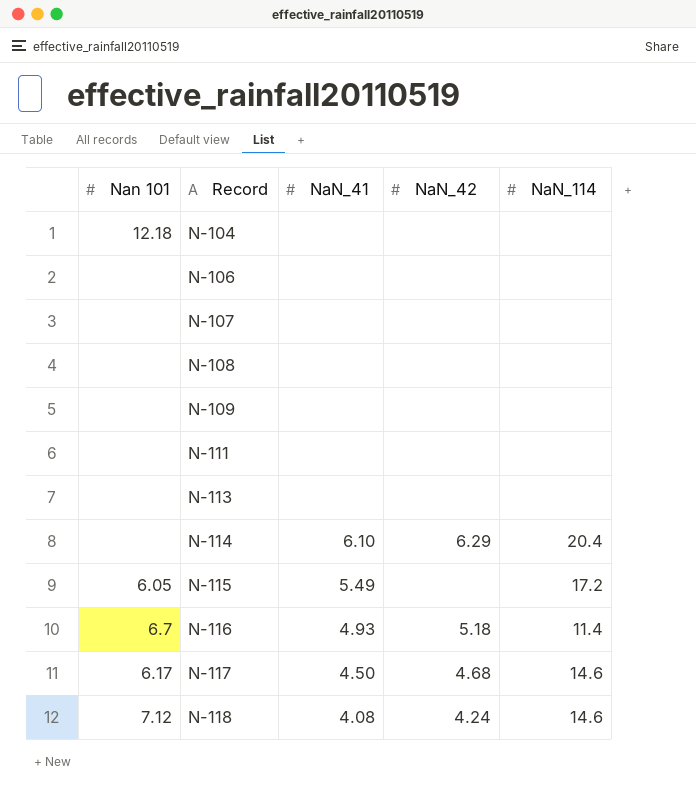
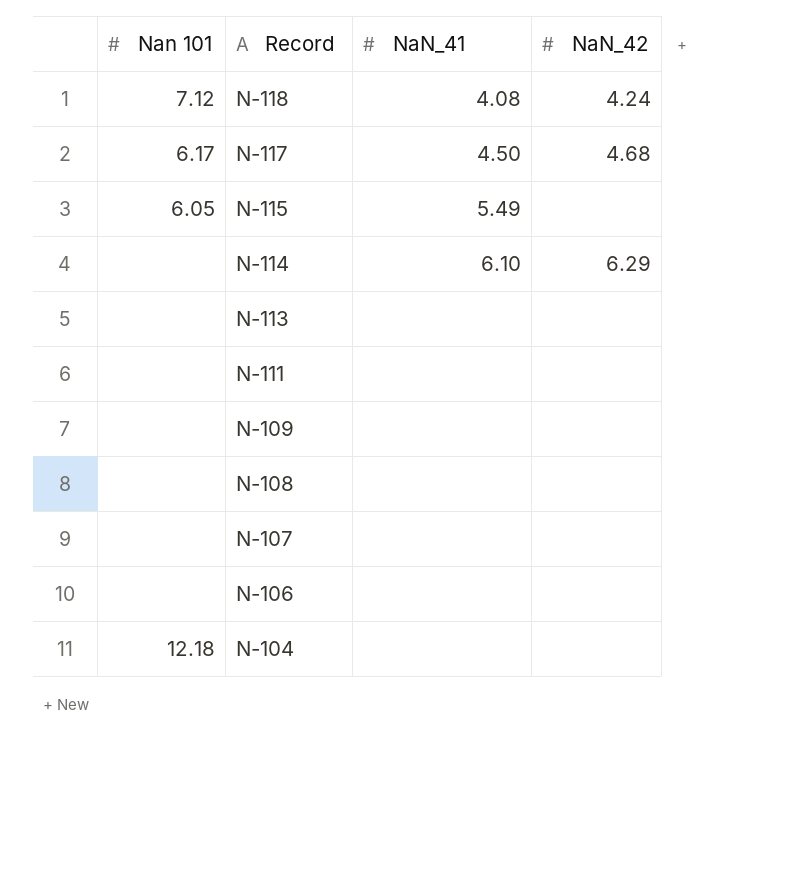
row order: Record ascending -> Record descending
column NaN_114 | position: 5 -> none
row N-116: 6.7 | 4.93 | 5.18 | 11.4 -> none

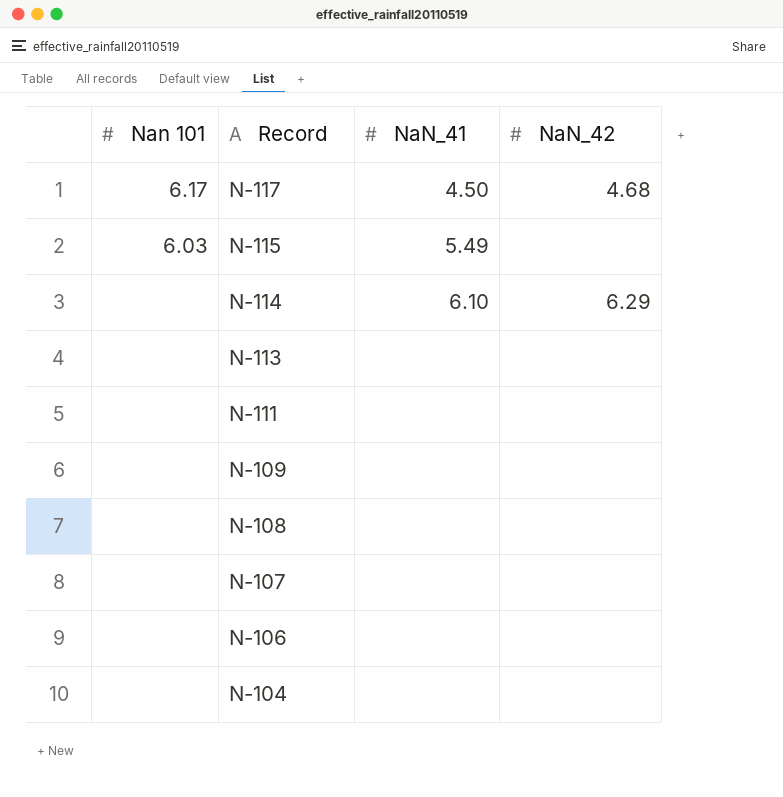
row N-118: 7.12 | 4.08 | 4.24 -> none
N-115 | Nan 101: 6.05 -> 6.03
N-104 | Nan 101: 12.18 -> none

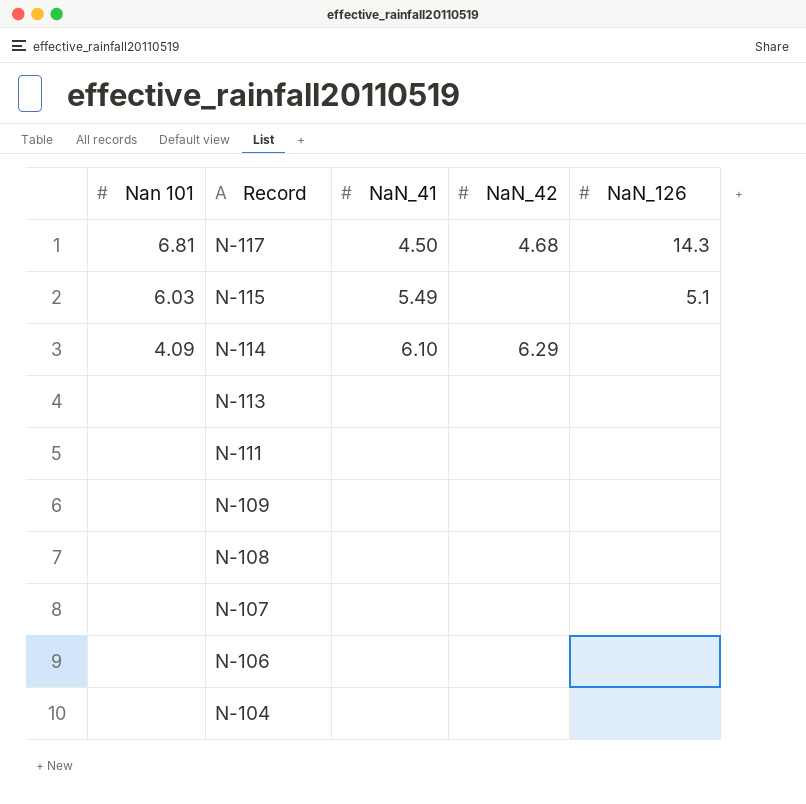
column NaN_126 | position: none -> 5
N-117 | Nan 101: 6.17 -> 6.81
N-114 | Nan 101: none -> 4.09

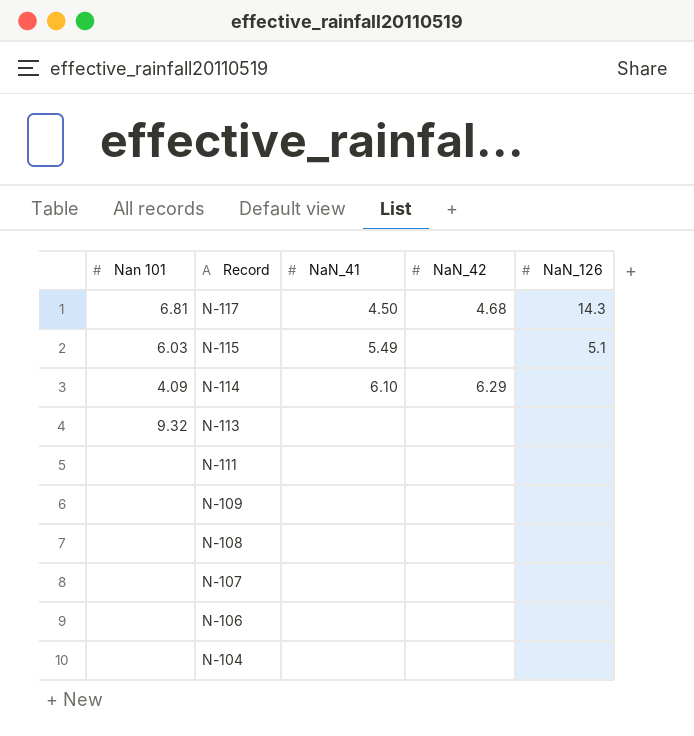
N-113 | Nan 101: none -> 9.32

